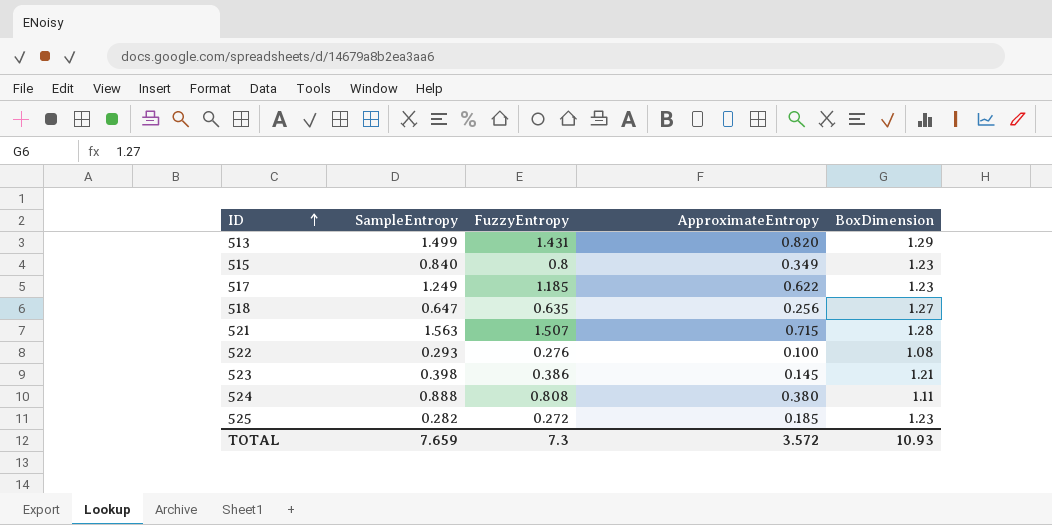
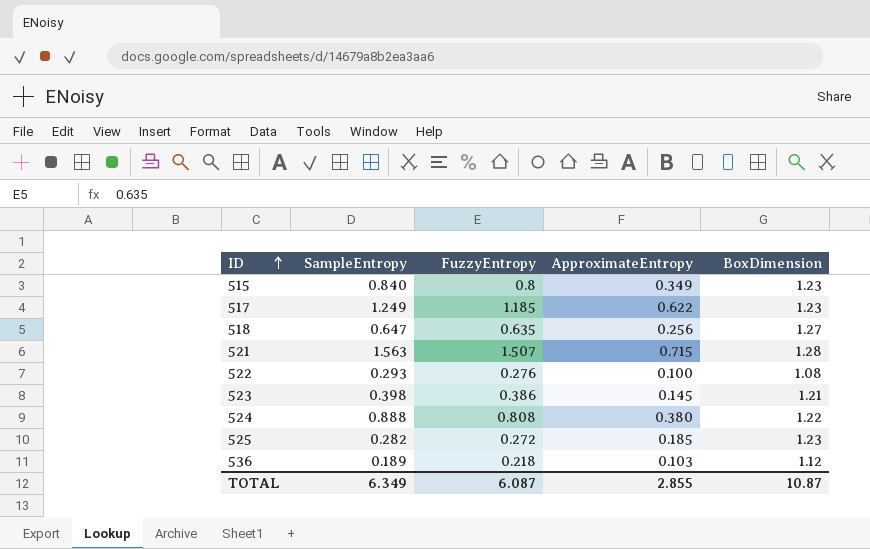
row 513: 1.499 | 1.431 | 0.820 | 1.29 -> none
524 | BoxDimension: 1.11 -> 1.22
row 536: none -> 0.189 | 0.218 | 0.103 | 1.12
TOTAL | SampleEntropy: 7.659 -> 6.349
TOTAL | FuzzyEntropy: 7.3 -> 6.087
TOTAL | ApproximateEntropy: 3.572 -> 2.855
TOTAL | BoxDimension: 10.93 -> 10.87

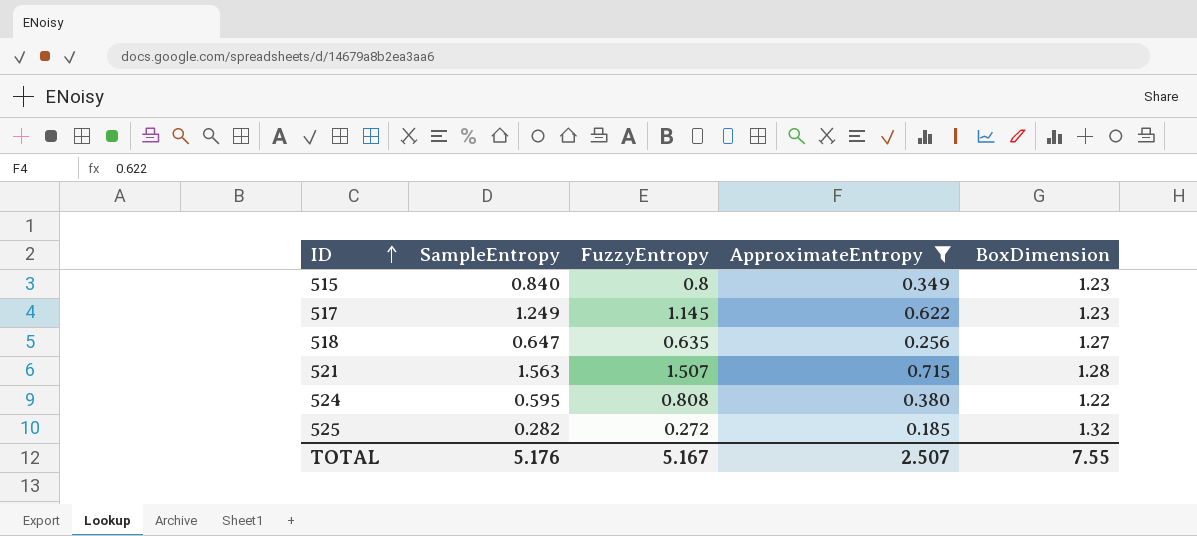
filter: none -> ApproximateEntropy >= 0.185
517 | FuzzyEntropy: 1.185 -> 1.145
524 | SampleEntropy: 0.888 -> 0.595
525 | BoxDimension: 1.23 -> 1.32
TOTAL | SampleEntropy: 6.349 -> 5.176
TOTAL | FuzzyEntropy: 6.087 -> 5.167
TOTAL | ApproximateEntropy: 2.855 -> 2.507
TOTAL | BoxDimension: 10.87 -> 7.55

